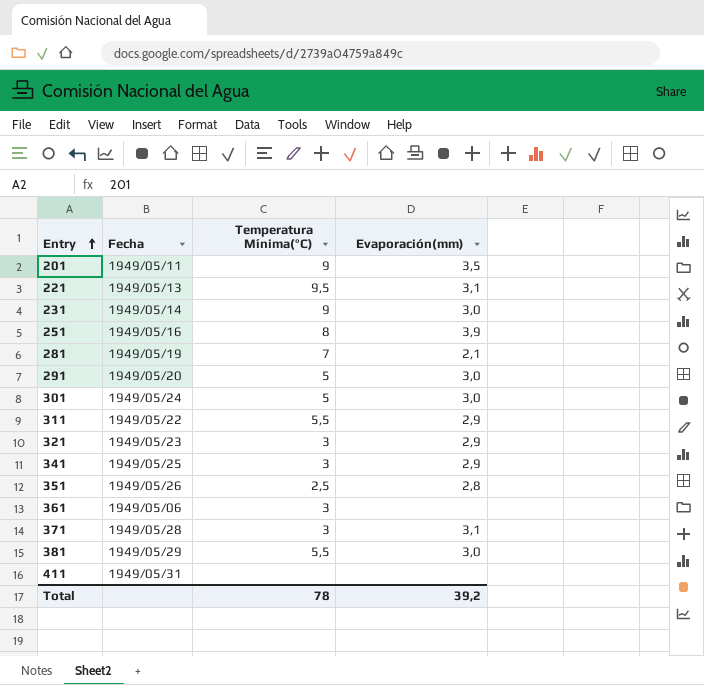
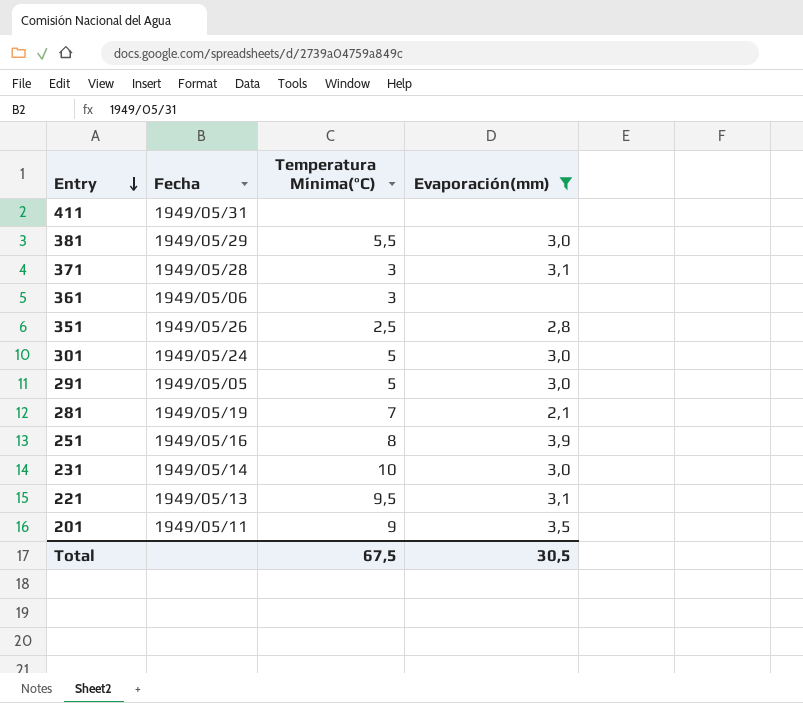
filter: none -> Evaporación(mm) != 2,9
row order: Entry ascending -> Entry descending
291 | Fecha: 1949/05/20 -> 1949/05/05
231 | Temperatura Mínima(ºC): 9 -> 10
Total | Temperatura Mínima(ºC): 78 -> 67,5
Total | Evaporación(mm): 39,2 -> 30,5

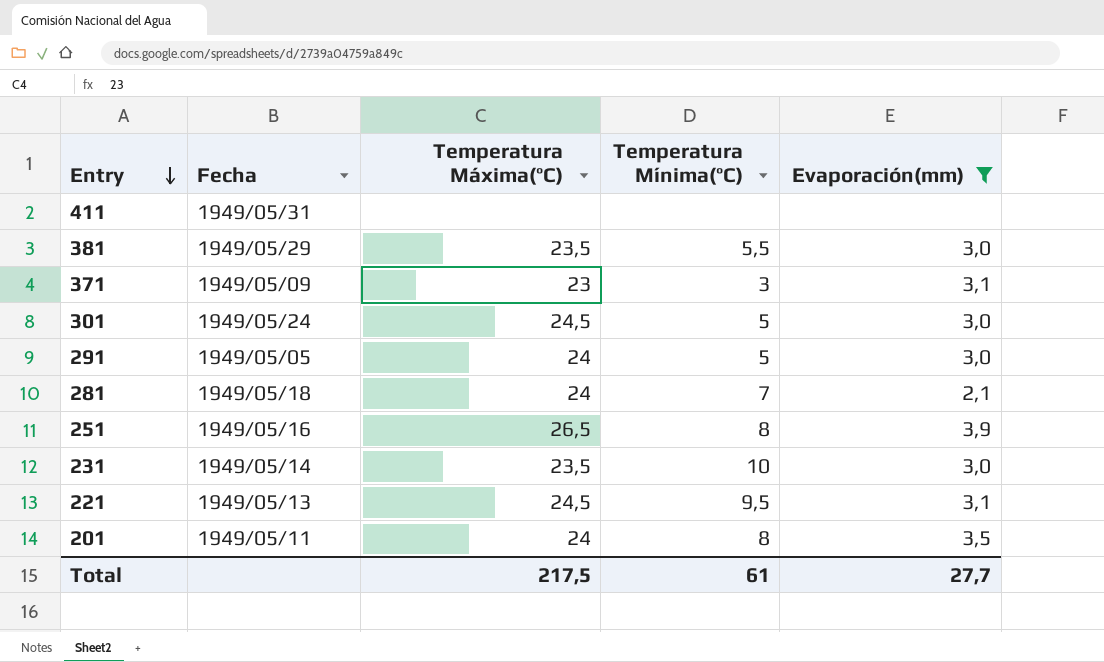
column Temperatura Máxima(ºC) | position: none -> 3
row 361: 1949/05/06 | 3 | none -> none
row 351: 1949/05/26 | 2,5 | 2,8 -> none
371 | Fecha: 1949/05/28 -> 1949/05/09
281 | Fecha: 1949/05/19 -> 1949/05/18
201 | Temperatura Mínima(ºC): 9 -> 8
Total | Temperatura Mínima(ºC): 67,5 -> 61
Total | Evaporación(mm): 30,5 -> 27,7

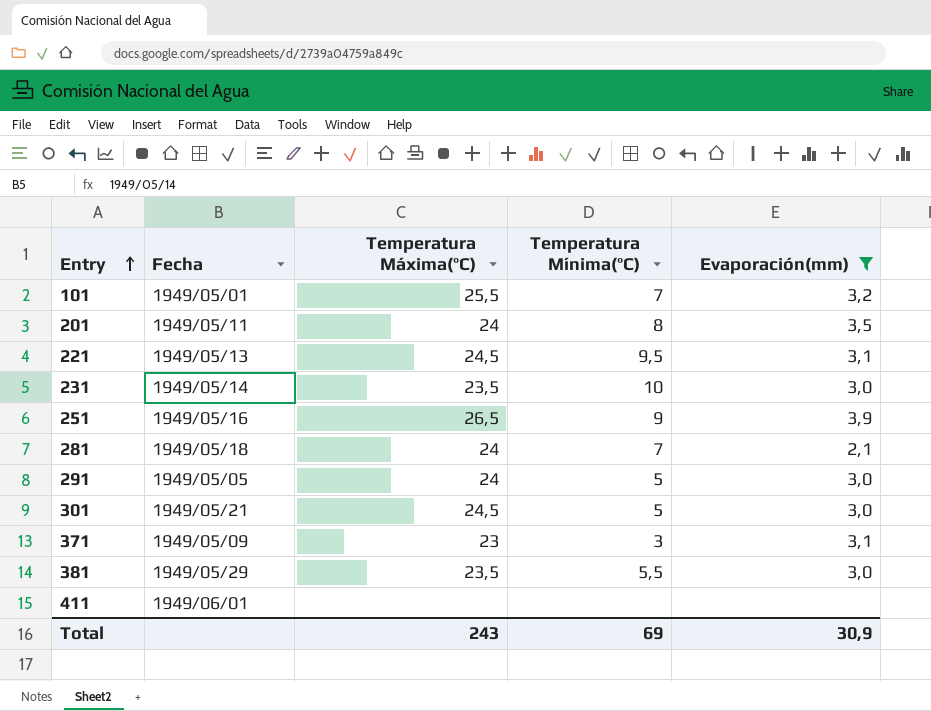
row order: Entry descending -> Entry ascending
row 101: none -> 1949/05/01 | 25,5 | 7 | 3,2
251 | Temperatura Mínima(ºC): 8 -> 9
301 | Fecha: 1949/05/24 -> 1949/05/21
411 | Fecha: 1949/05/31 -> 1949/06/01
Total | Temperatura Máxima(ºC): 217,5 -> 243
Total | Temperatura Mínima(ºC): 61 -> 69
Total | Evaporación(mm): 27,7 -> 30,9

